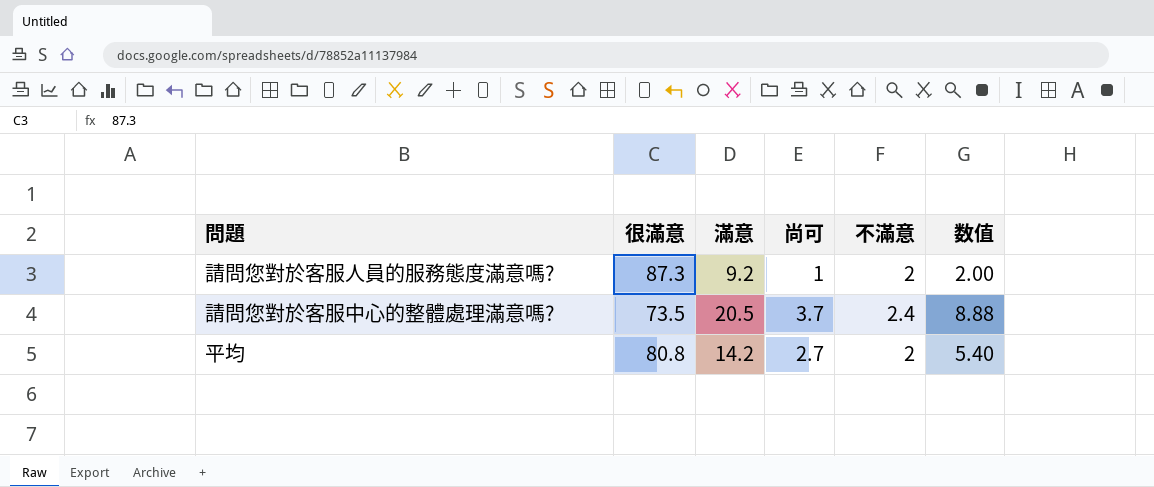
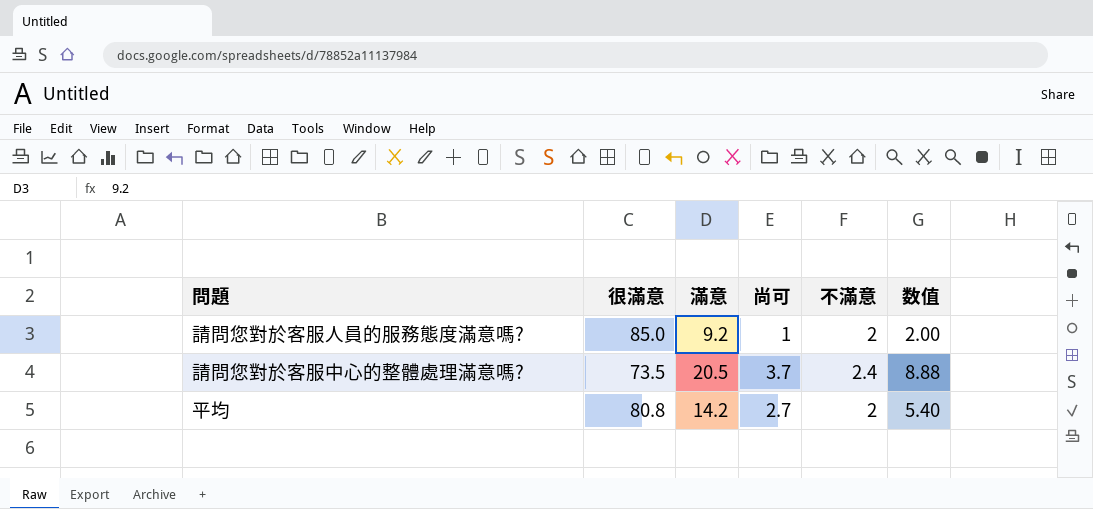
請問您對於客服人員的服務態度滿意嗎? | 很滿意: 87.3 -> 85.0

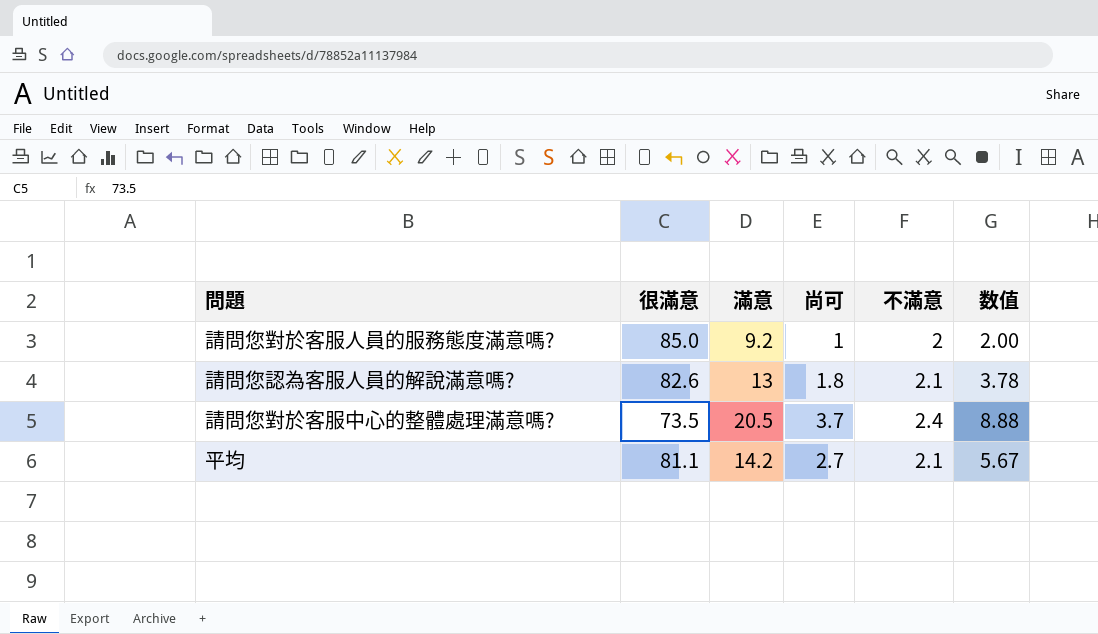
row 請問您認為客服人員的解說滿意嗎?: none -> 82.6 | 13 | 1.8 | 2.1 | 3.78
平均 | 很滿意: 80.8 -> 81.1
平均 | 不滿意: 2 -> 2.1
平均 | 数值: 5.40 -> 5.67

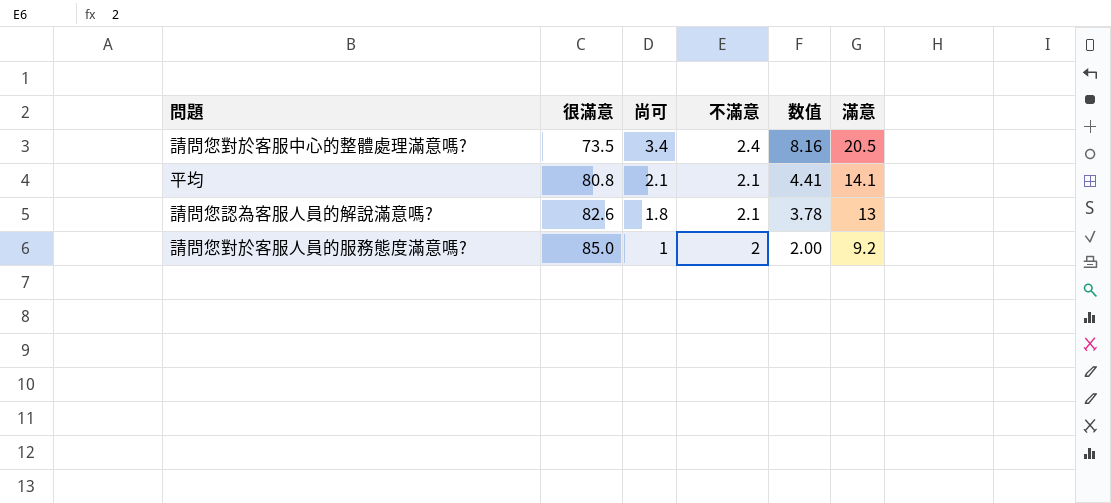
row order: none -> 很滿意 ascending
column 滿意 | position: 3 -> 6
請問您對於客服中心的整體處理滿意嗎? | 尚可: 3.7 -> 3.4
請問您對於客服中心的整體處理滿意嗎? | 数值: 8.88 -> 8.16
平均 | 很滿意: 81.1 -> 80.8
平均 | 尚可: 2.7 -> 2.1
平均 | 数值: 5.67 -> 4.41
平均 | 滿意: 14.2 -> 14.1

